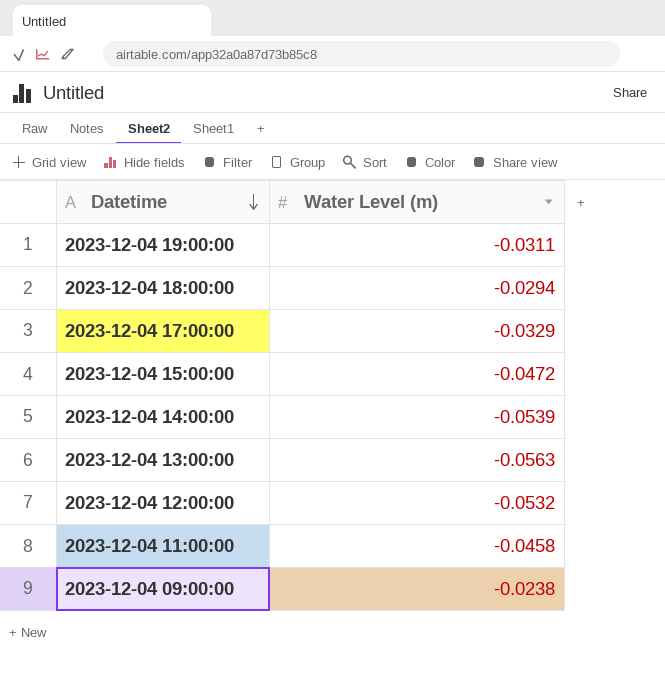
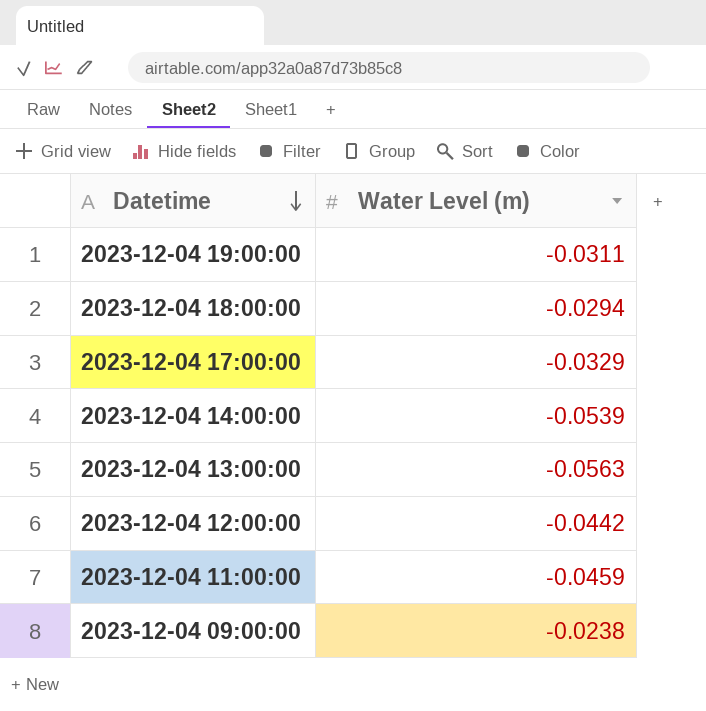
row 2023-12-04 15:00:00: -0.0472 -> none
2023-12-04 12:00:00 | Water Level (m): -0.0532 -> -0.0442
2023-12-04 11:00:00 | Water Level (m): -0.0458 -> -0.0459

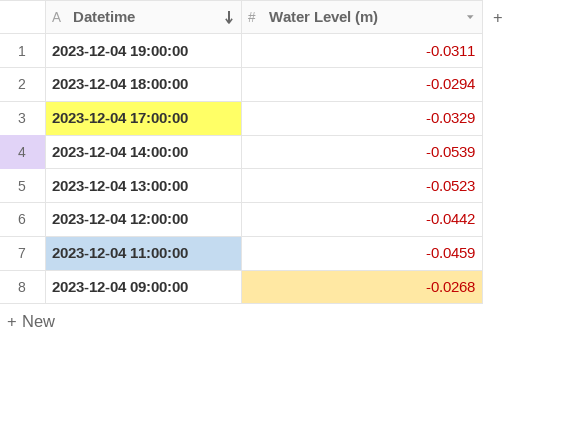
2023-12-04 13:00:00 | Water Level (m): -0.0563 -> -0.0523
2023-12-04 09:00:00 | Water Level (m): -0.0238 -> -0.0268

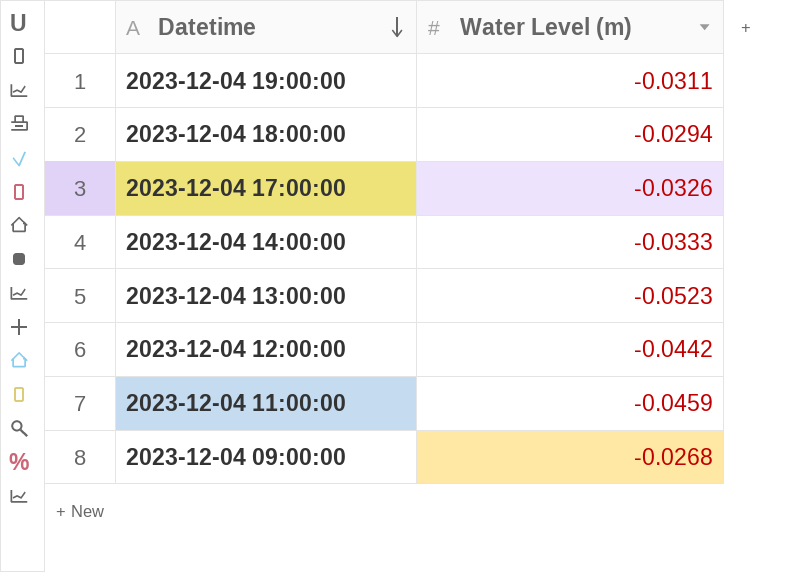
2023-12-04 17:00:00 | Water Level (m): -0.0329 -> -0.0326
2023-12-04 14:00:00 | Water Level (m): -0.0539 -> -0.0333

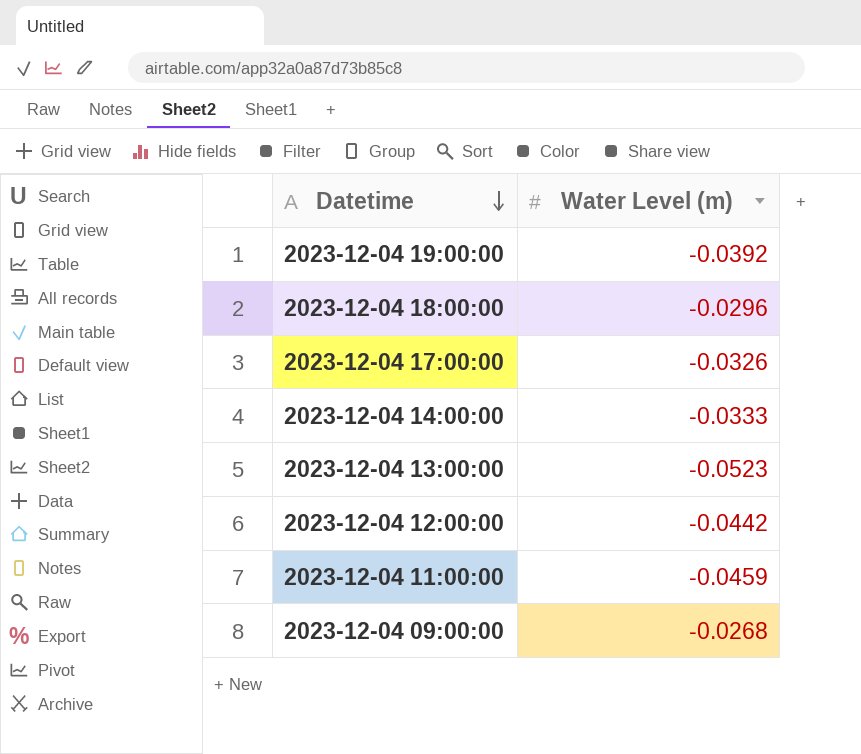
2023-12-04 19:00:00 | Water Level (m): -0.0311 -> -0.0392
2023-12-04 18:00:00 | Water Level (m): -0.0294 -> -0.0296

